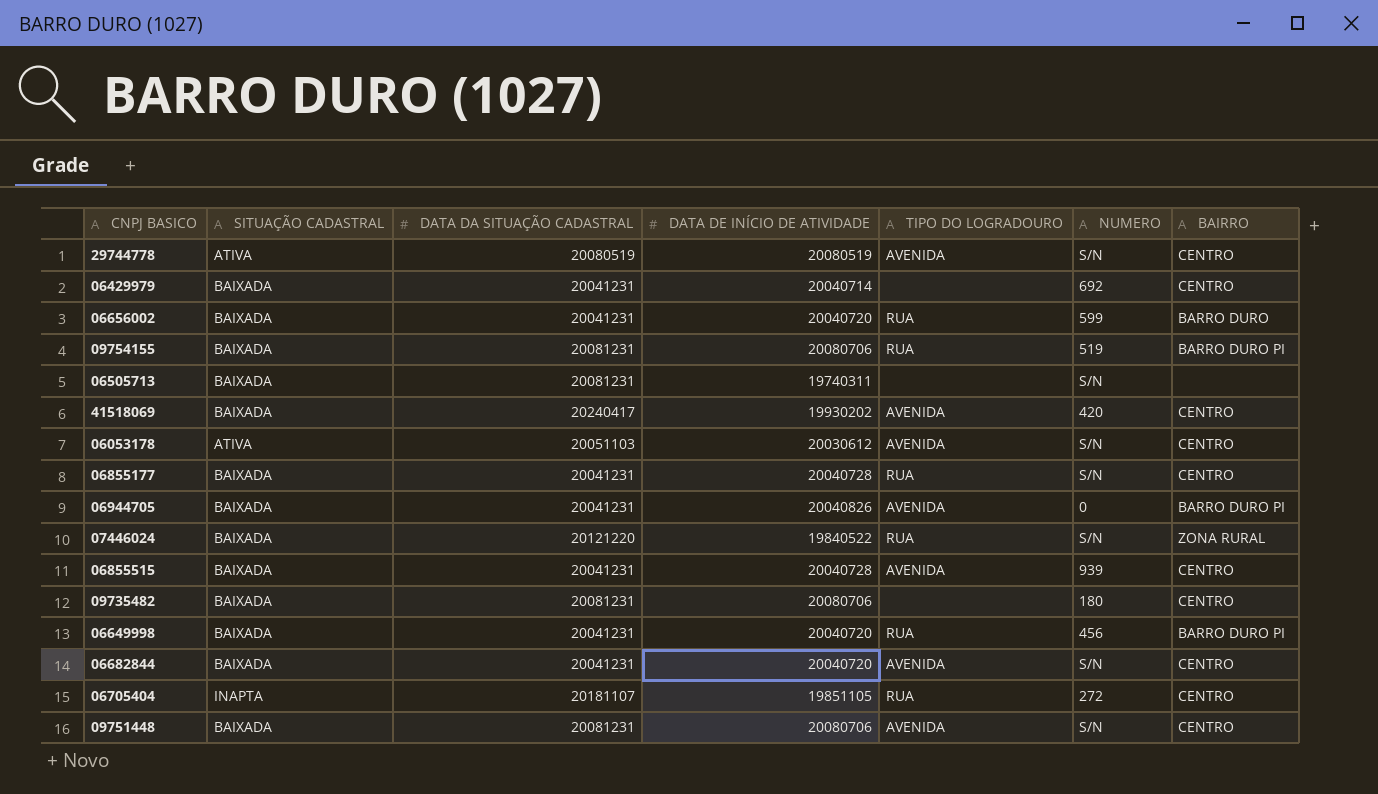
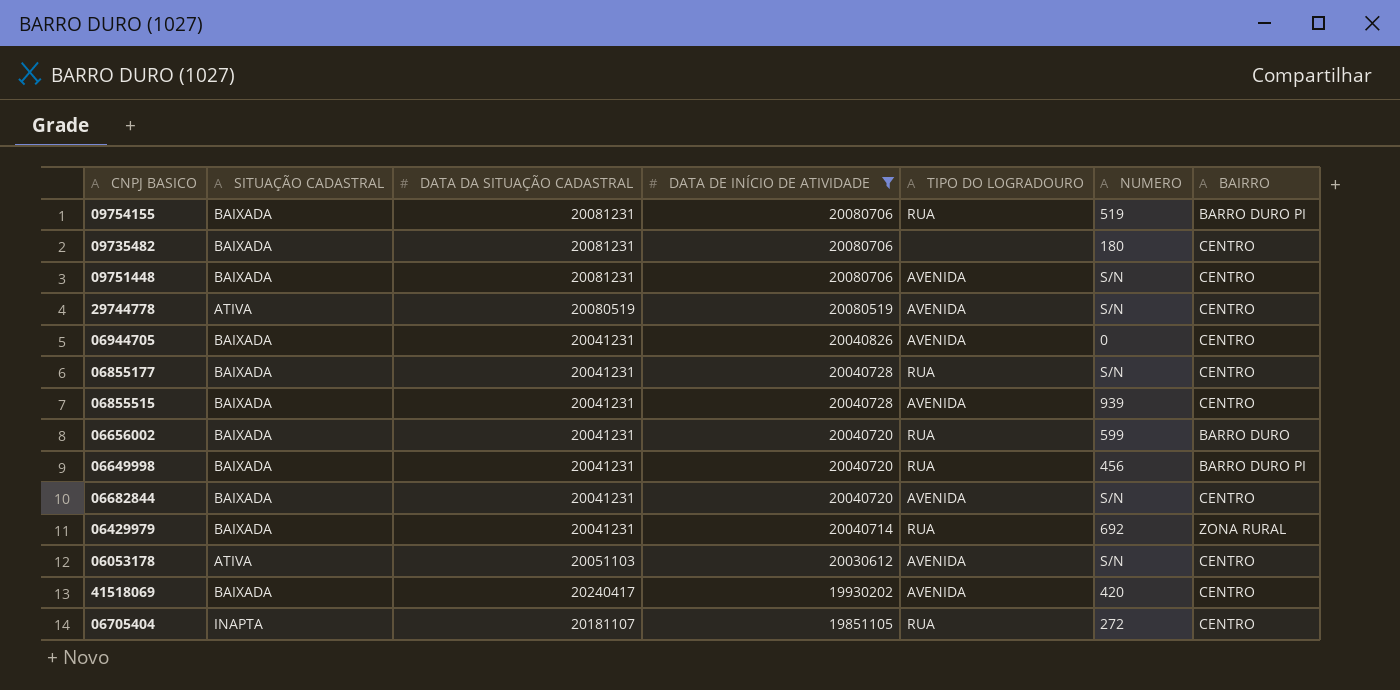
filter: none -> DATA DE INÍCIO DE ATIVIDADE >= 19851105
row order: none -> DATA DE INÍCIO DE ATIVIDADE descending
06944705 | BAIRRO: BARRO DURO PI -> CENTRO
06429979 | TIPO DO LOGRADOURO: none -> RUA
06429979 | BAIRRO: CENTRO -> ZONA RURAL

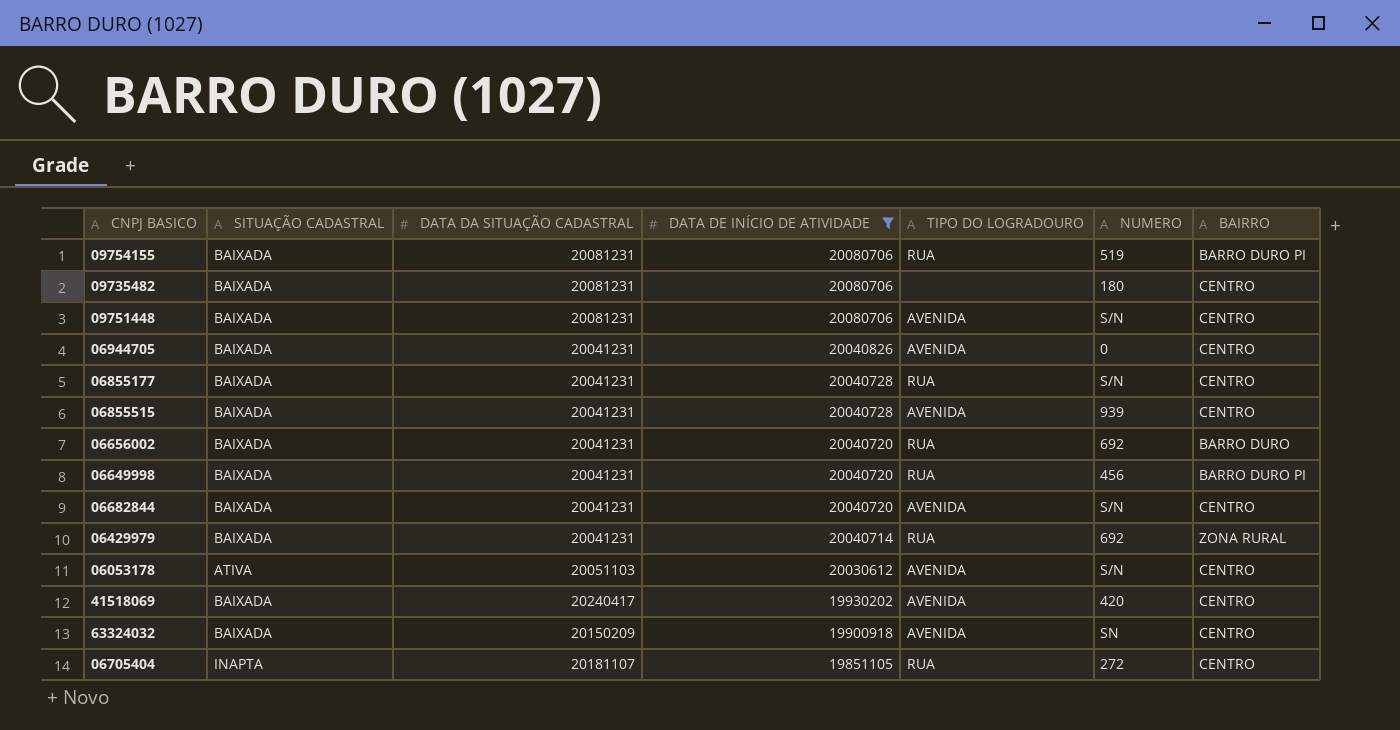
row 29744778: ATIVA | 20080519 | 20080519 | AVENIDA | S/N | CENTRO -> none
06656002 | NUMERO: 599 -> 692
row 63324032: none -> BAIXADA | 20150209 | 19900918 | AVENIDA | SN | CENTRO

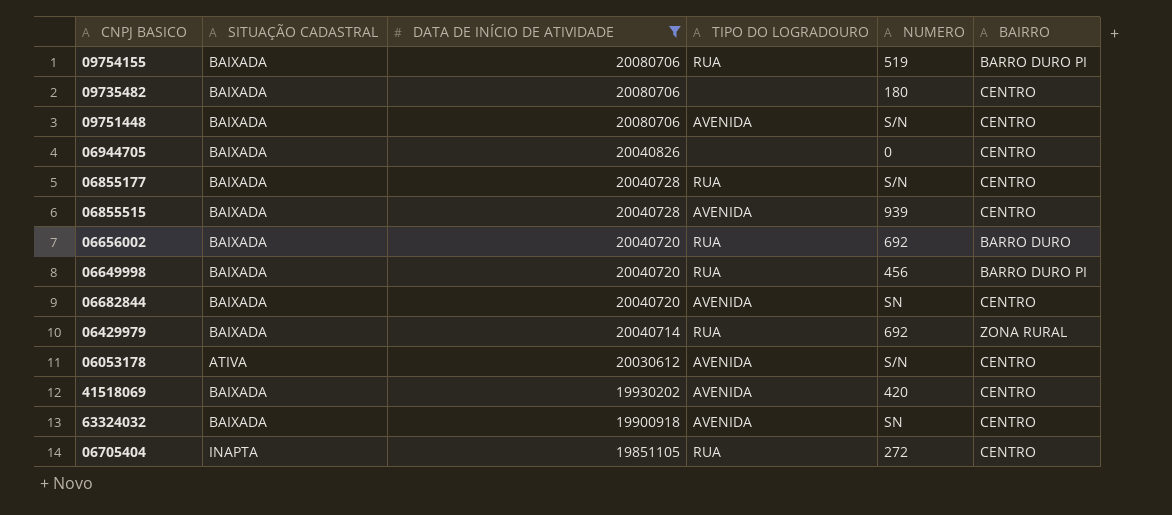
column DATA DA SITUAÇÃO CADASTRAL | position: 3 -> none
06944705 | TIPO DO LOGRADOURO: AVENIDA -> none
06682844 | NUMERO: S/N -> SN

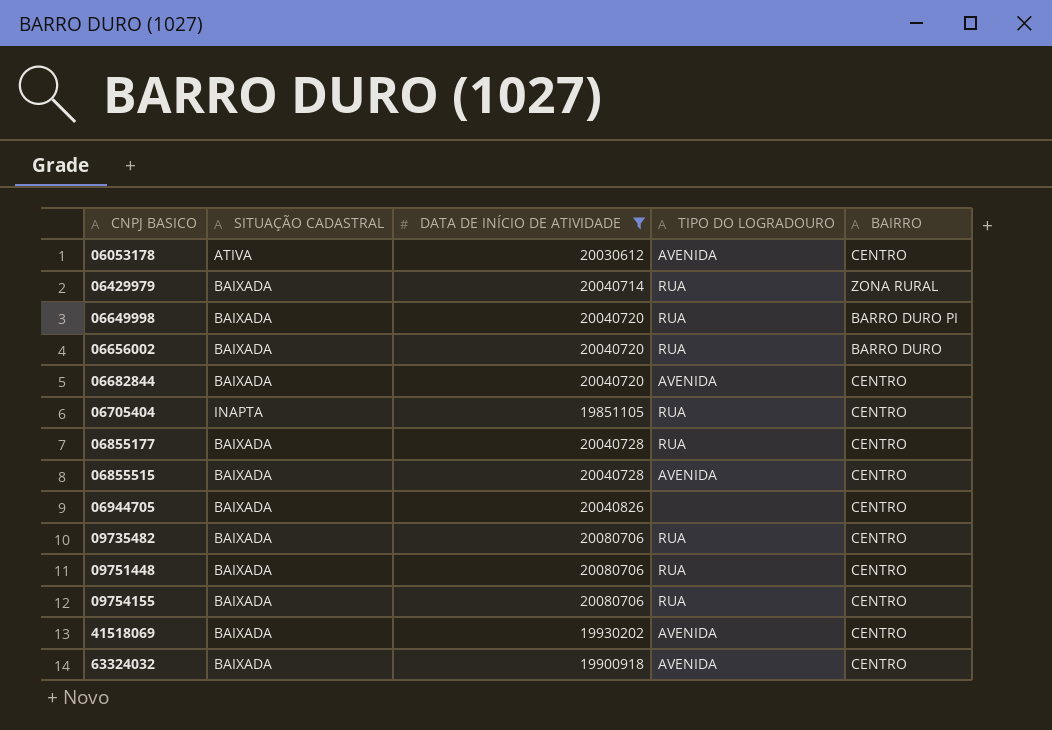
row order: DATA DE INÍCIO DE ATIVIDADE descending -> CNPJ BASICO ascending
column NUMERO | position: 5 -> none
09735482 | TIPO DO LOGRADOURO: none -> RUA
09751448 | TIPO DO LOGRADOURO: AVENIDA -> RUA
09754155 | BAIRRO: BARRO DURO PI -> CENTRO

